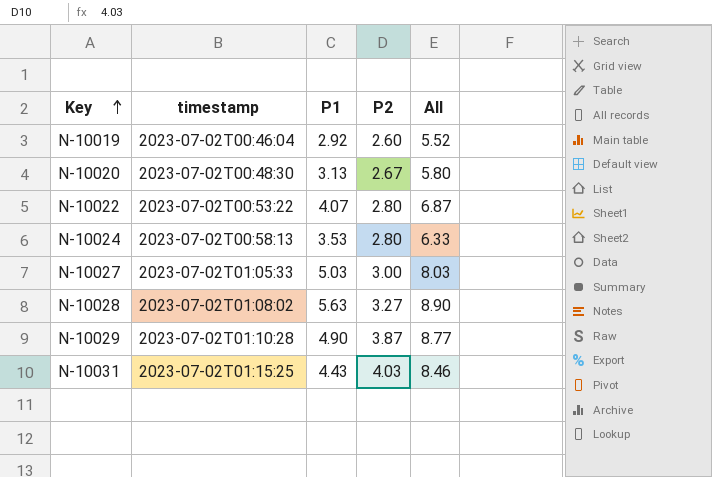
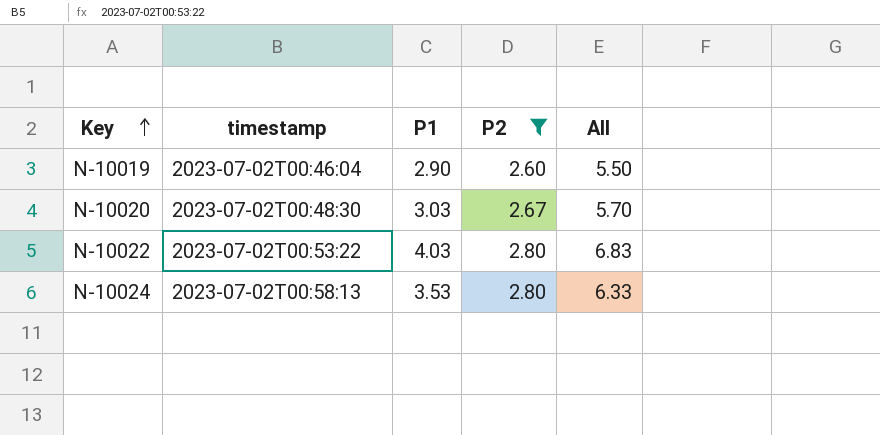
filter: none -> P2 <= 2.80
N-10019 | P1: 2.92 -> 2.90
N-10019 | All: 5.52 -> 5.50
N-10020 | P1: 3.13 -> 3.03
N-10020 | All: 5.80 -> 5.70
N-10022 | P1: 4.07 -> 4.03
N-10022 | All: 6.87 -> 6.83

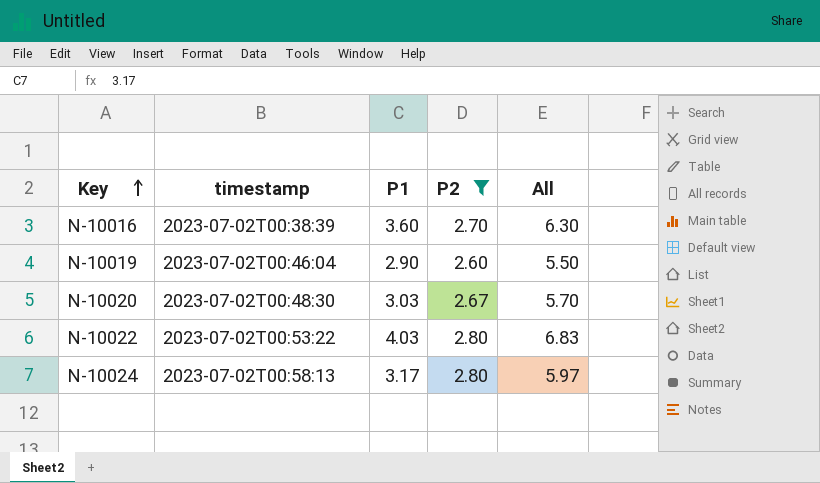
row N-10016: none -> 2023-07-02T00:38:39 | 3.60 | 2.70 | 6.30
N-10024 | P1: 3.53 -> 3.17
N-10024 | All: 6.33 -> 5.97

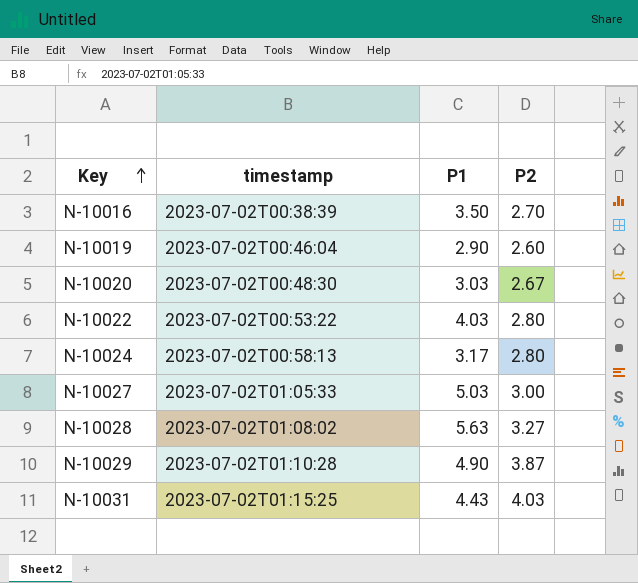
filter: P2 <= 2.80 -> none
column All | formula: [P1] + [P2] -> none
N-10016 | P1: 3.60 -> 3.50

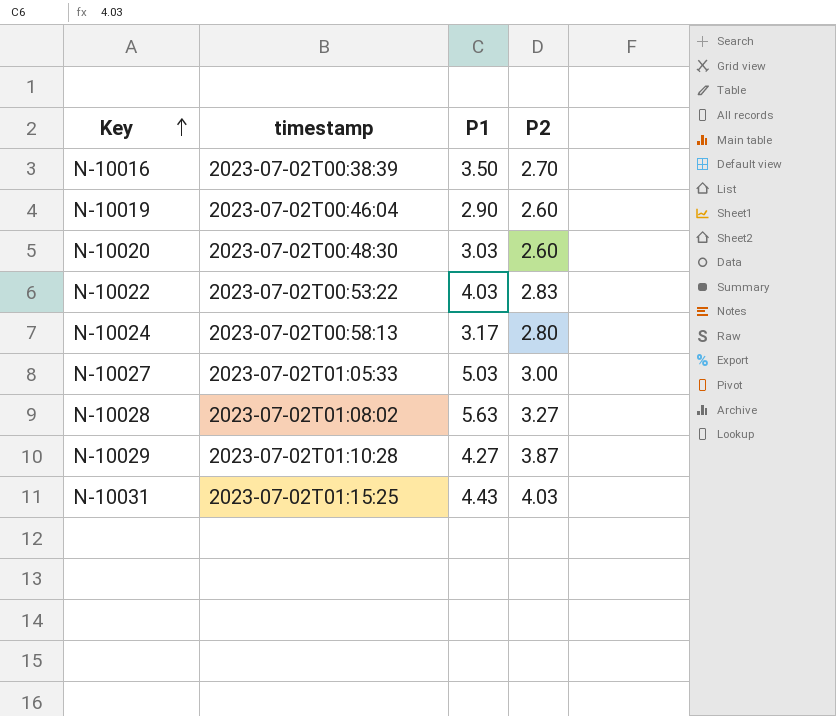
N-10020 | P2: 2.67 -> 2.60
N-10022 | P2: 2.80 -> 2.83
N-10029 | P1: 4.90 -> 4.27

